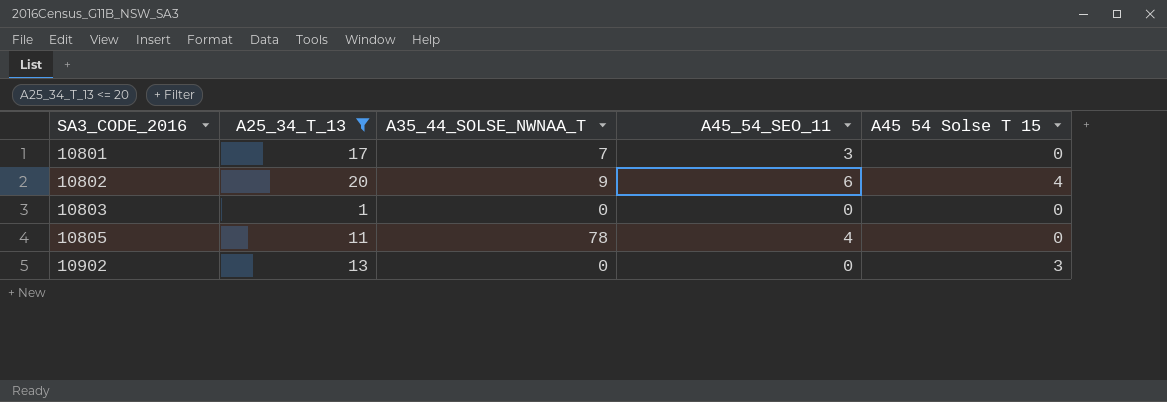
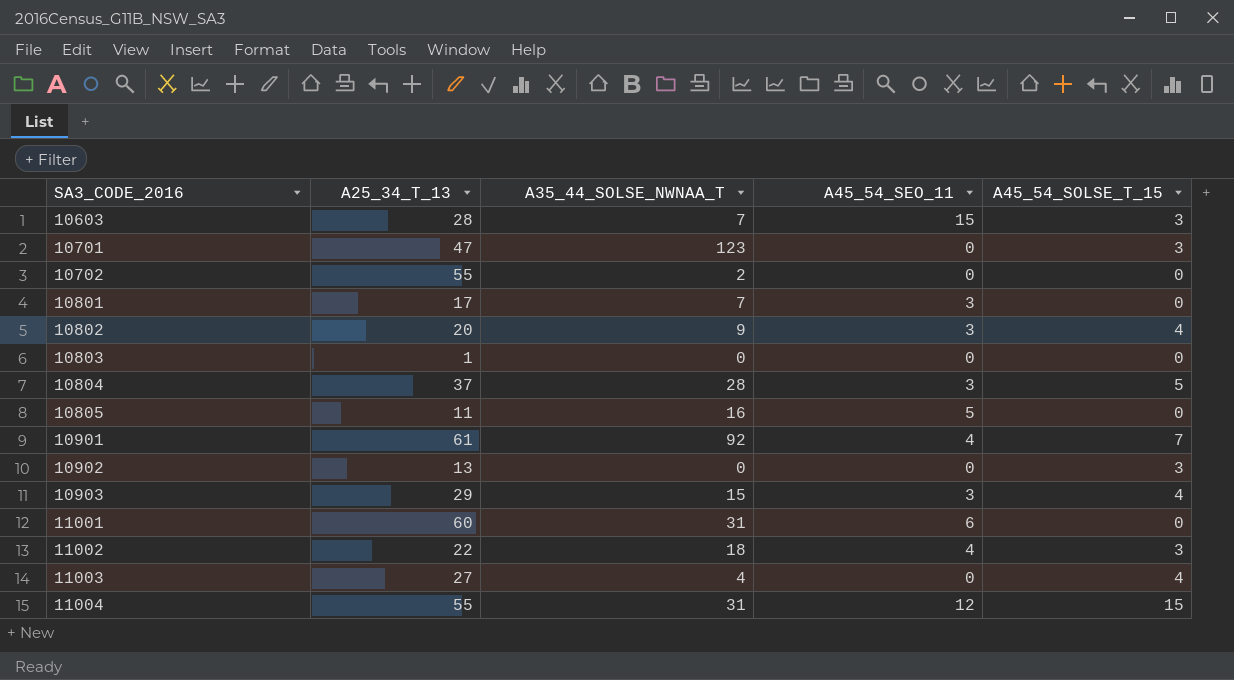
filter: A25_34_T_13 <= 20 -> none
column name: A45 54 Solse T 15 -> A45_54_SOLSE_T_15
10802 | A45_54_SEO_11: 6 -> 3
10805 | A35_44_SOLSE_NWNAA_T: 78 -> 16
10805 | A45_54_SEO_11: 4 -> 5

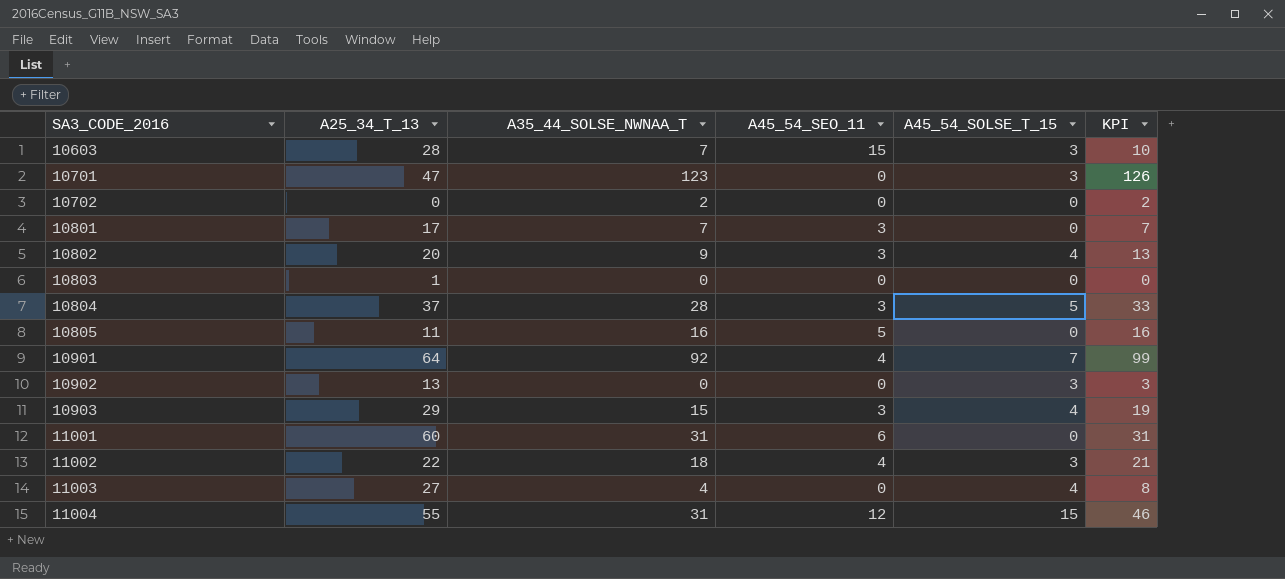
column KPI | formula: none -> [A35_44_SOLSE_NWNAA_T] + [A45_54_SOLSE_T_15]
10702 | A25_34_T_13: 55 -> 0
10901 | A25_34_T_13: 61 -> 64

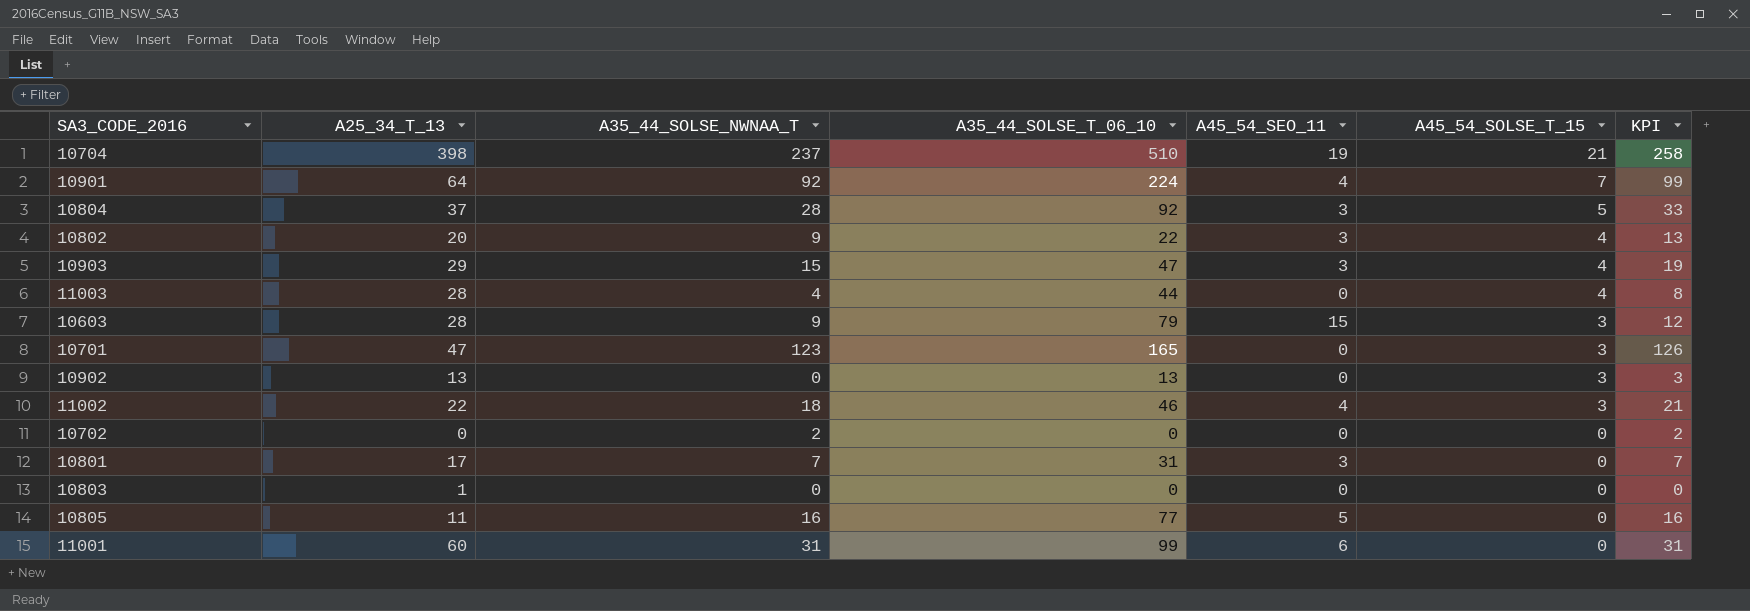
row order: SA3_CODE_2016 ascending -> A45_54_SOLSE_T_15 descending
column A35_44_SOLSE_T_06_10 | position: none -> 4
row 11004: 55 | 31 | 12 | 15 | 46 -> none
row 10704: none -> 398 | 237 | 510 | 19 | 21 | 258
11003 | A25_34_T_13: 27 -> 28
10603 | A35_44_SOLSE_NWNAA_T: 7 -> 9
10603 | KPI: 10 -> 12

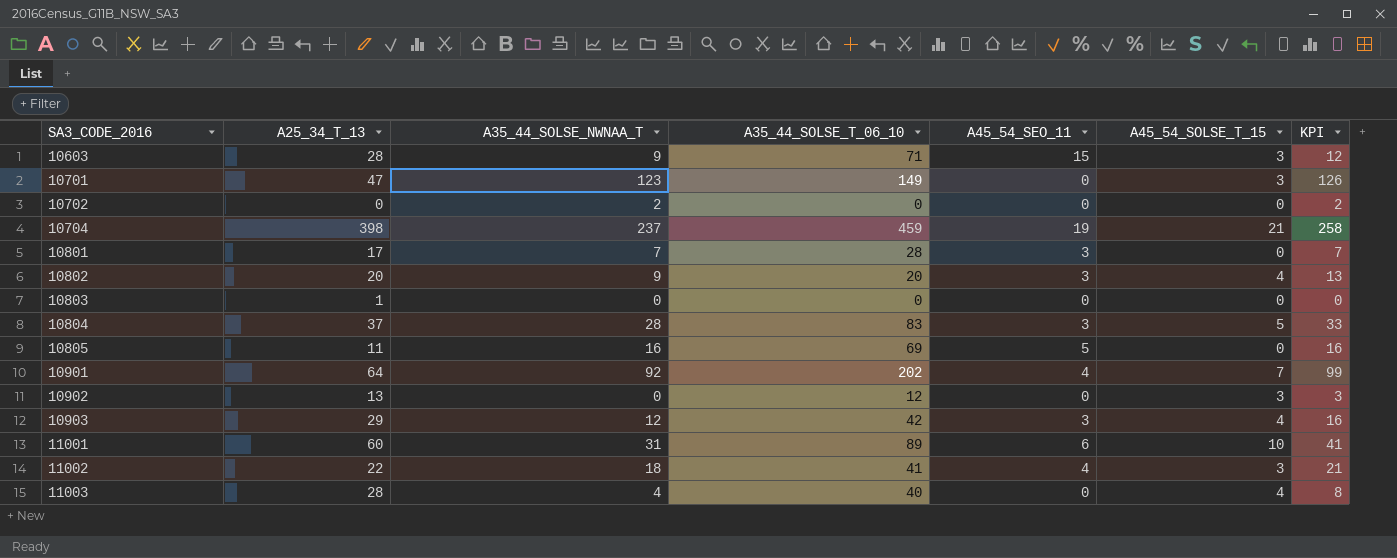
row order: A45_54_SOLSE_T_15 descending -> SA3_CODE_2016 ascending
10603 | A35_44_SOLSE_T_06_10: 79 -> 71
10701 | A35_44_SOLSE_T_06_10: 165 -> 149
10704 | A35_44_SOLSE_T_06_10: 510 -> 459
10801 | A35_44_SOLSE_T_06_10: 31 -> 28
10802 | A35_44_SOLSE_T_06_10: 22 -> 20
10804 | A35_44_SOLSE_T_06_10: 92 -> 83
10805 | A35_44_SOLSE_T_06_10: 77 -> 69
10901 | A35_44_SOLSE_T_06_10: 224 -> 202
10902 | A35_44_SOLSE_T_06_10: 13 -> 12
10903 | A35_44_SOLSE_NWNAA_T: 15 -> 12
10903 | A35_44_SOLSE_T_06_10: 47 -> 42
10903 | KPI: 19 -> 16
11001 | A35_44_SOLSE_T_06_10: 99 -> 89
11001 | A45_54_SOLSE_T_15: 0 -> 10
11001 | KPI: 31 -> 41
11002 | A35_44_SOLSE_T_06_10: 46 -> 41
11003 | A35_44_SOLSE_T_06_10: 44 -> 40

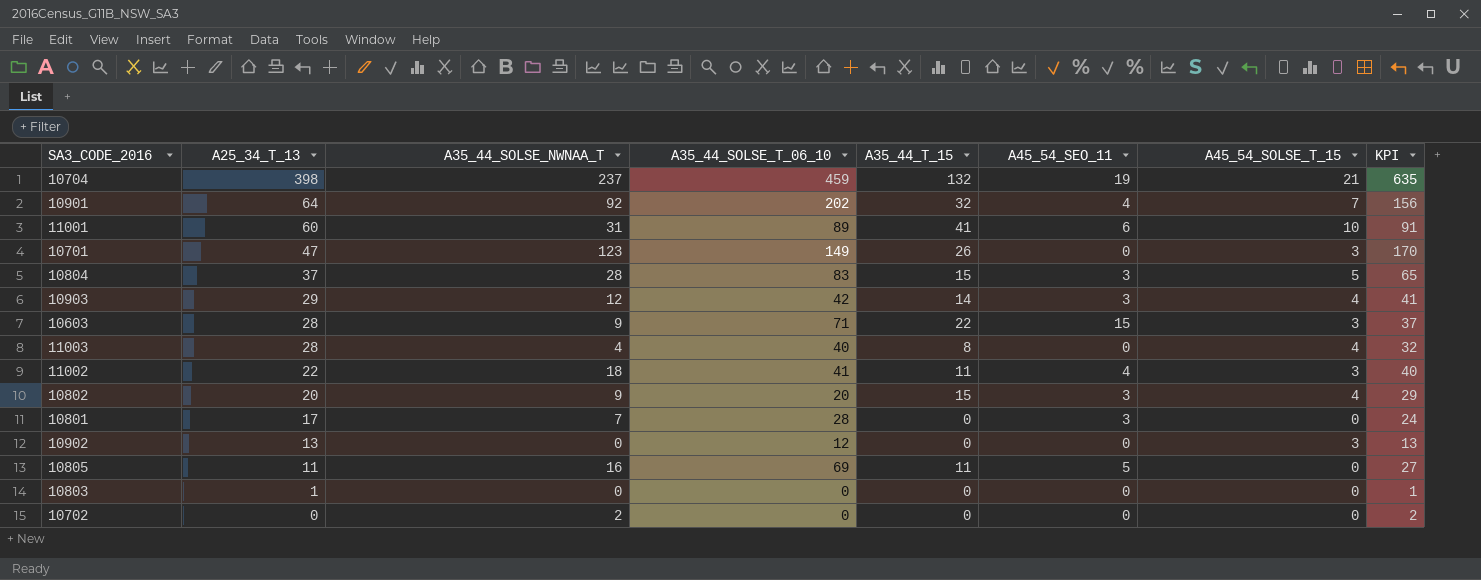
row order: SA3_CODE_2016 ascending -> A25_34_T_13 descending
column A35_44_T_15 | position: none -> 5
column KPI | formula: [A35_44_SOLSE_NWNAA_T] + [A45_54_SOLSE_T_15] -> [A25_34_T_13] + [A35_44_SOLSE_NWNAA_T]

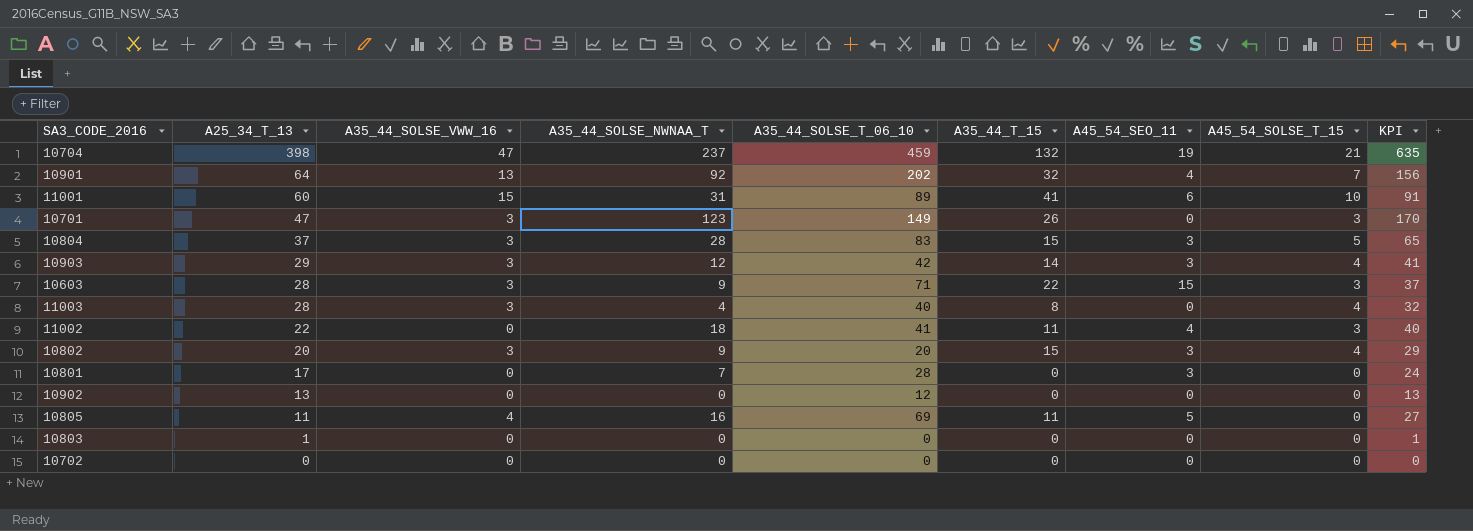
column A35_44_SOLSE_VWW_16 | position: none -> 3
10902 | A45_54_SOLSE_T_15: 3 -> 0
10702 | A35_44_SOLSE_NWNAA_T: 2 -> 0
10702 | KPI: 2 -> 0

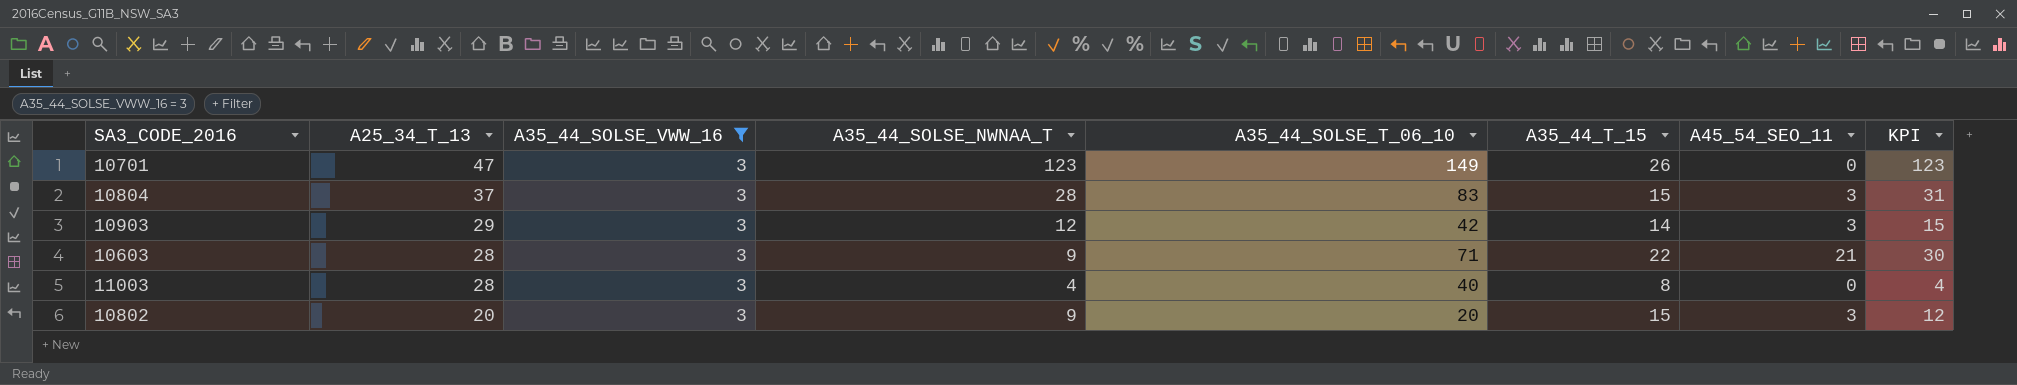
filter: none -> A35_44_SOLSE_VWW_16 = 3
column A45_54_SOLSE_T_15 | position: 8 -> none
column KPI | formula: [A25_34_T_13] + [A35_44_SOLSE_NWNAA_T] -> [A35_44_SOLSE_NWNAA_T] + [A45_54_SEO_11]
10603 | A45_54_SEO_11: 15 -> 21

